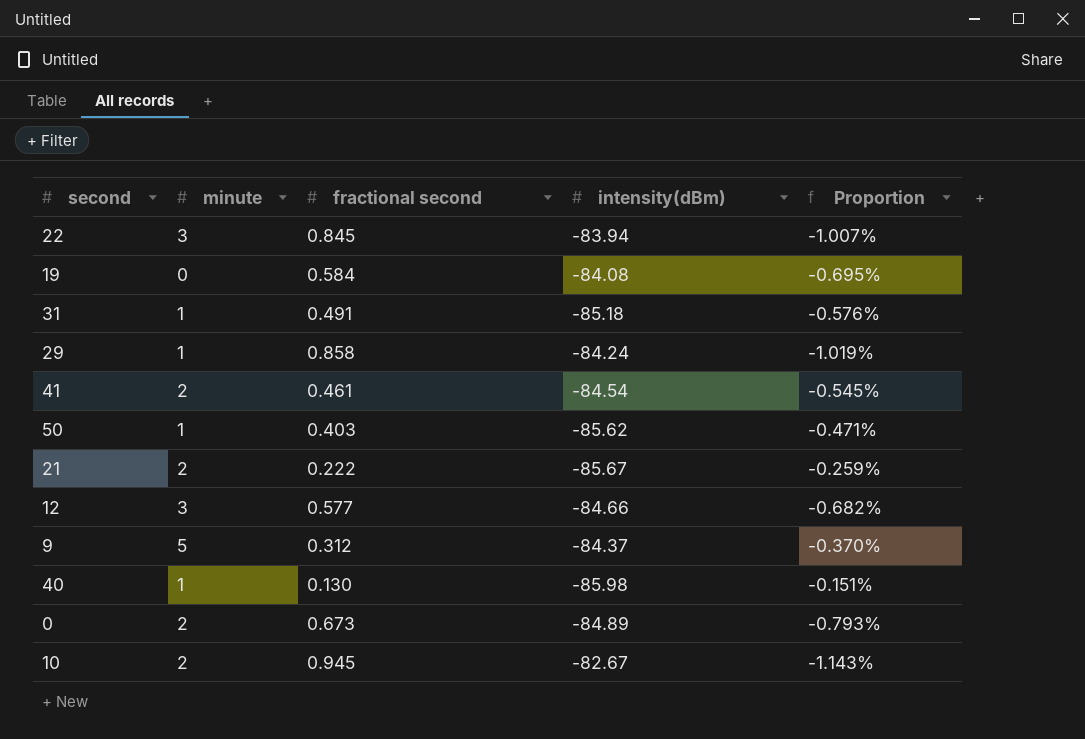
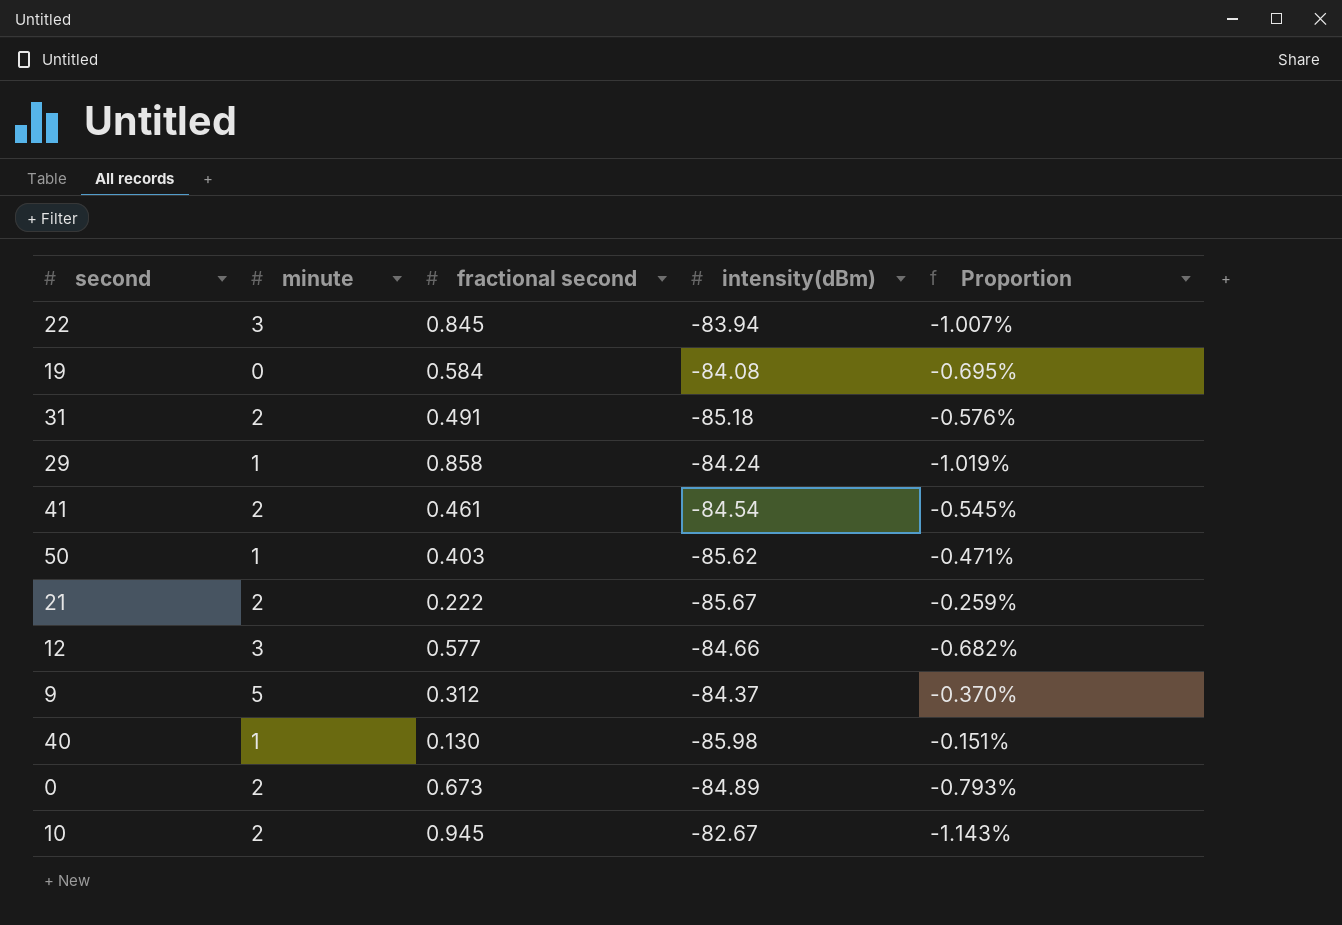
31 | minute: 1 -> 2

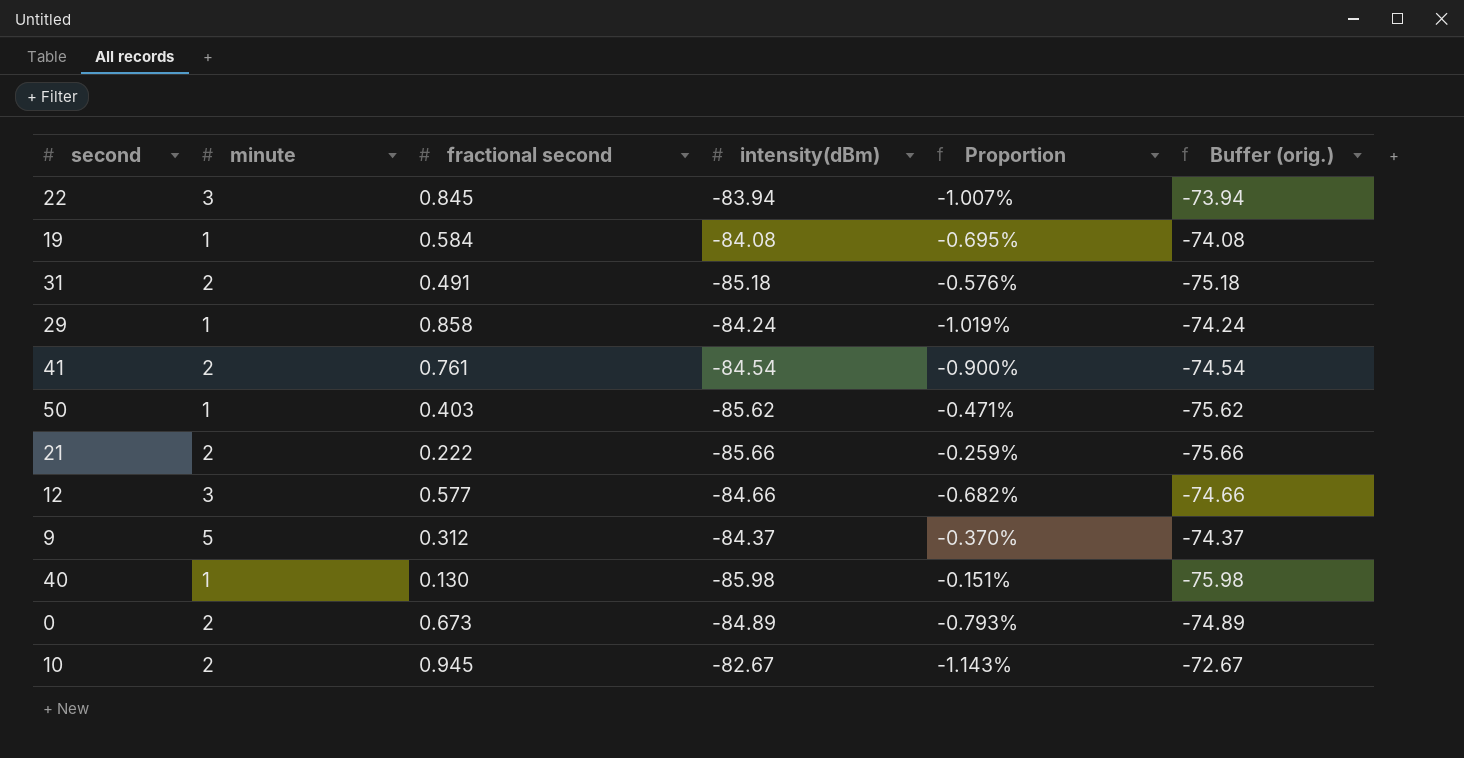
column Buffer (orig.) | formula: none -> [intensity(dBm)] + 10
19 | minute: 0 -> 1
41 | fractional second: 0.461 -> 0.761
41 | Proportion: -0.545% -> -0.900%
21 | intensity(dBm): -85.67 -> -85.66

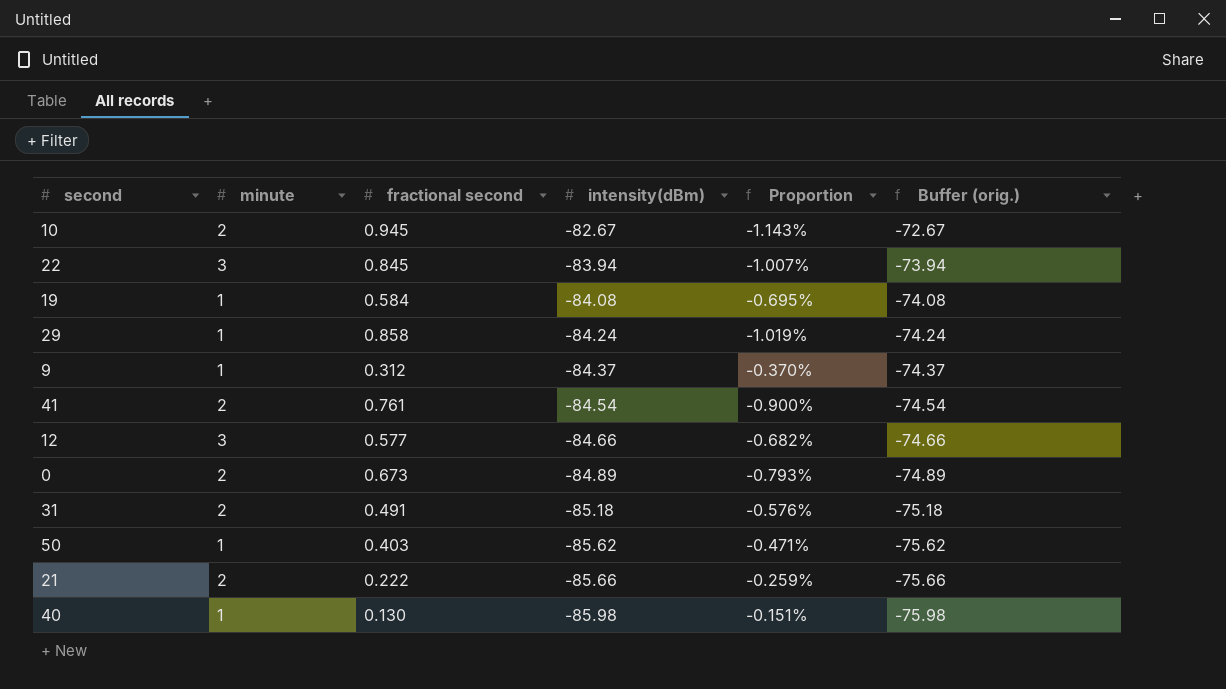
row order: none -> intensity(dBm) descending
9 | minute: 5 -> 1

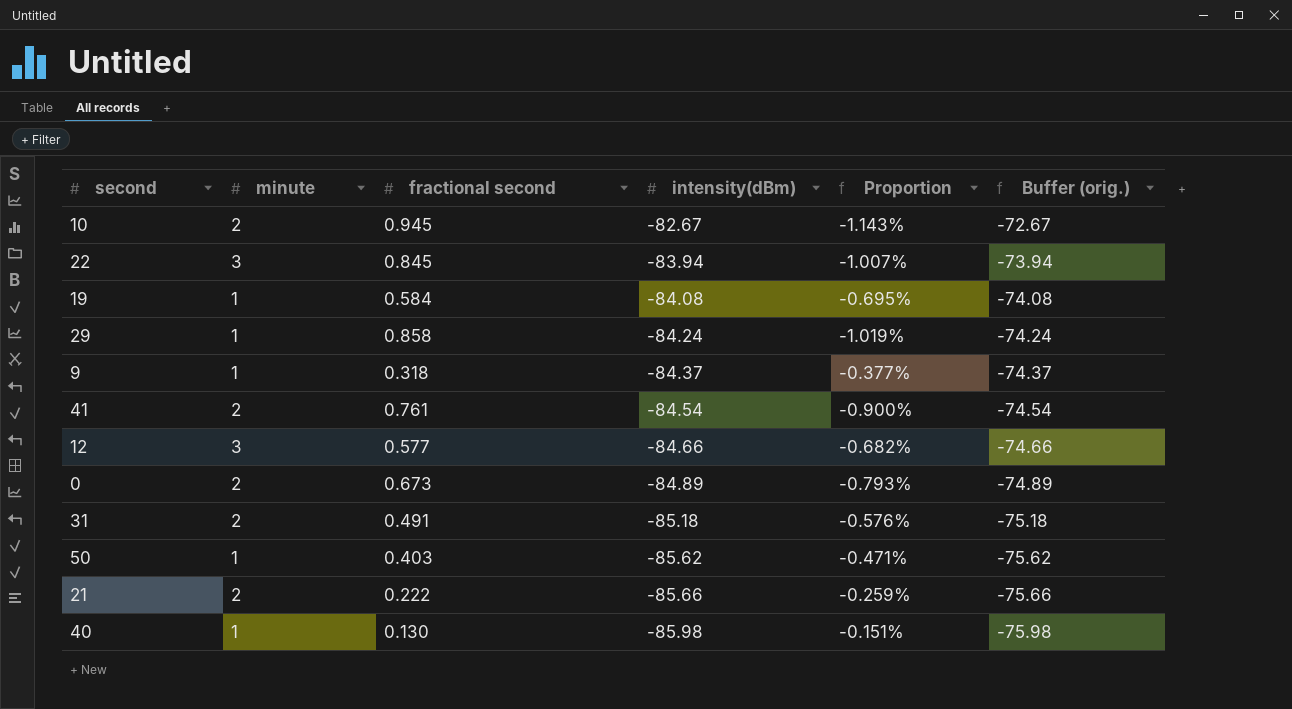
9 | fractional second: 0.312 -> 0.318
9 | Proportion: -0.370% -> -0.377%

